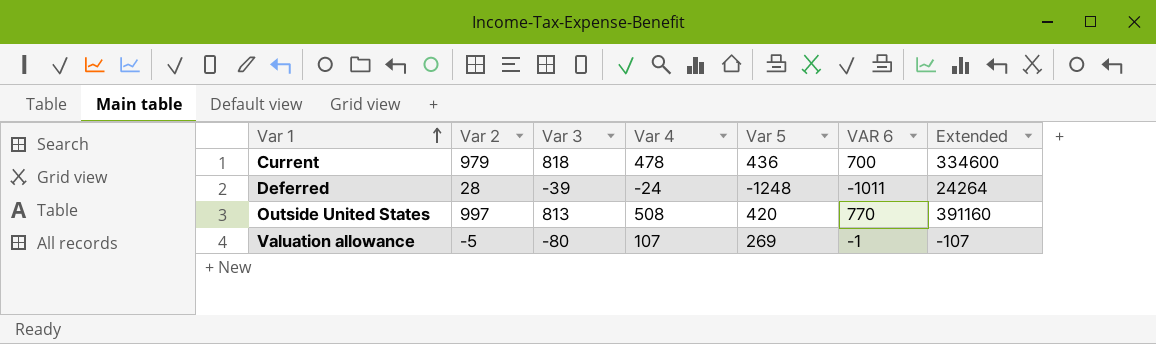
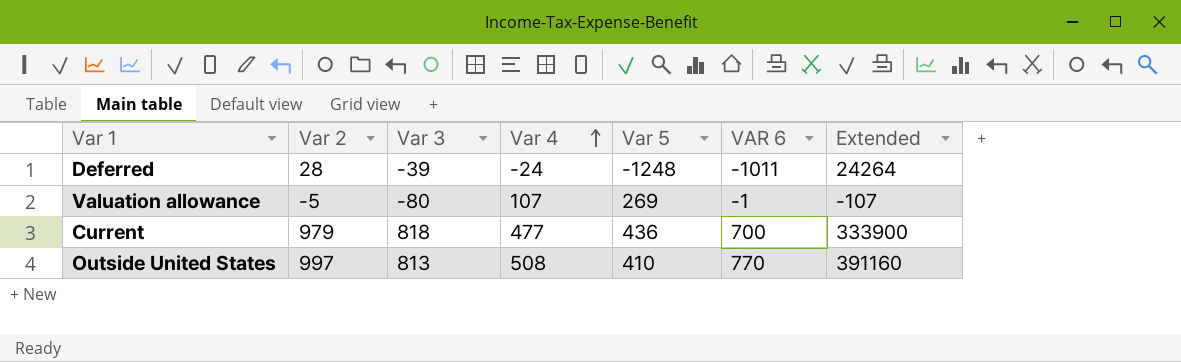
row order: Var 1 ascending -> Var 4 ascending
Current | Var 4: 478 -> 477
Current | Extended: 334600 -> 333900
Outside United States | Var 5: 420 -> 410

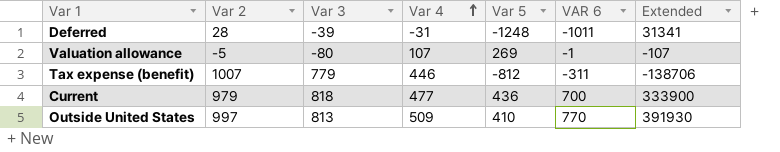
Deferred | Var 4: -24 -> -31
Deferred | Extended: 24264 -> 31341
row Tax expense (benefit): none -> 1007 | 779 | 446 | -812 | -311 | -138706
Outside United States | Var 4: 508 -> 509
Outside United States | Extended: 391160 -> 391930

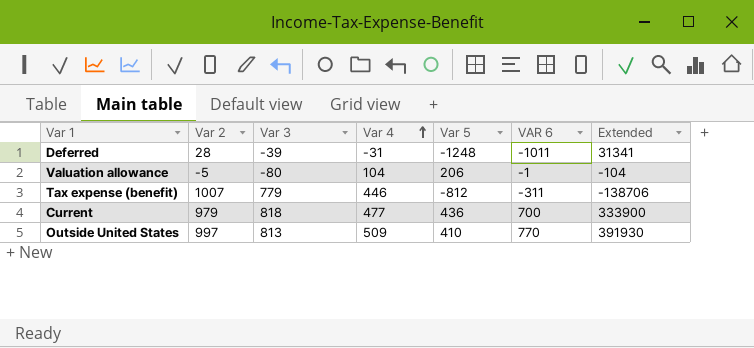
Valuation allowance | Var 4: 107 -> 104
Valuation allowance | Var 5: 269 -> 206
Valuation allowance | Extended: -107 -> -104

